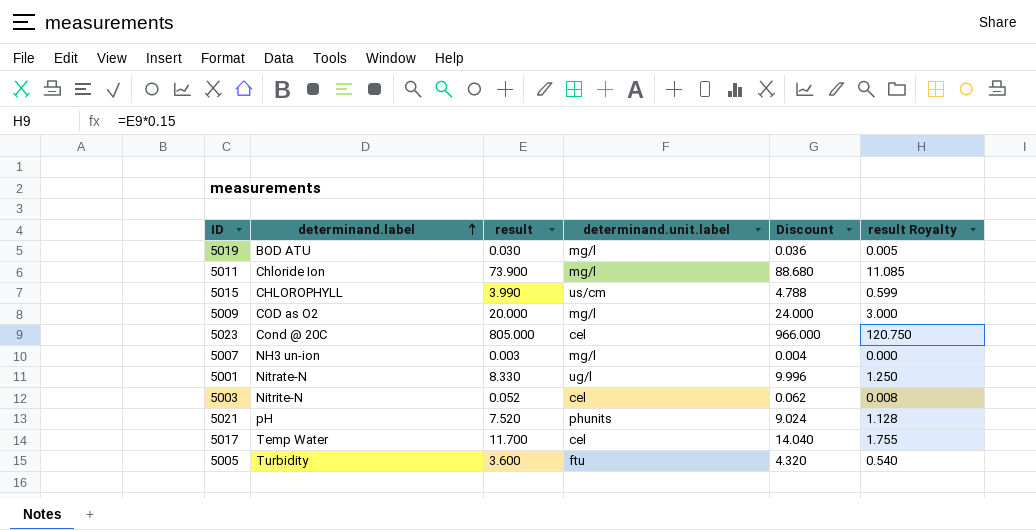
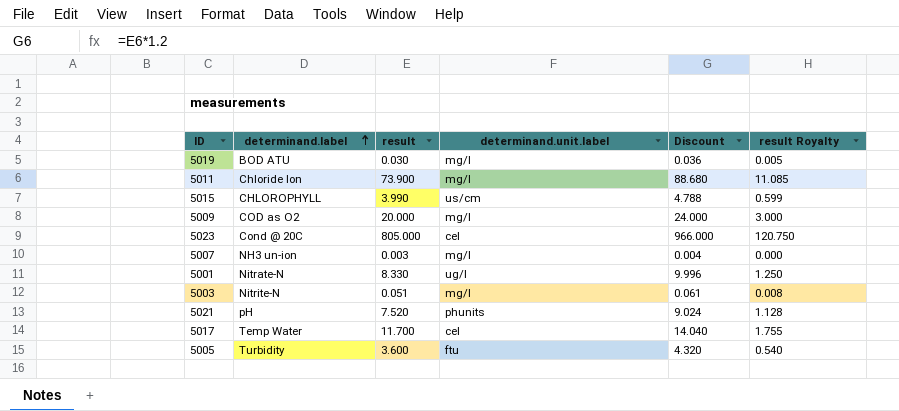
5003 | result: 0.052 -> 0.051
5003 | determinand.unit.label: cel -> mg/l
5003 | Discount: 0.062 -> 0.061

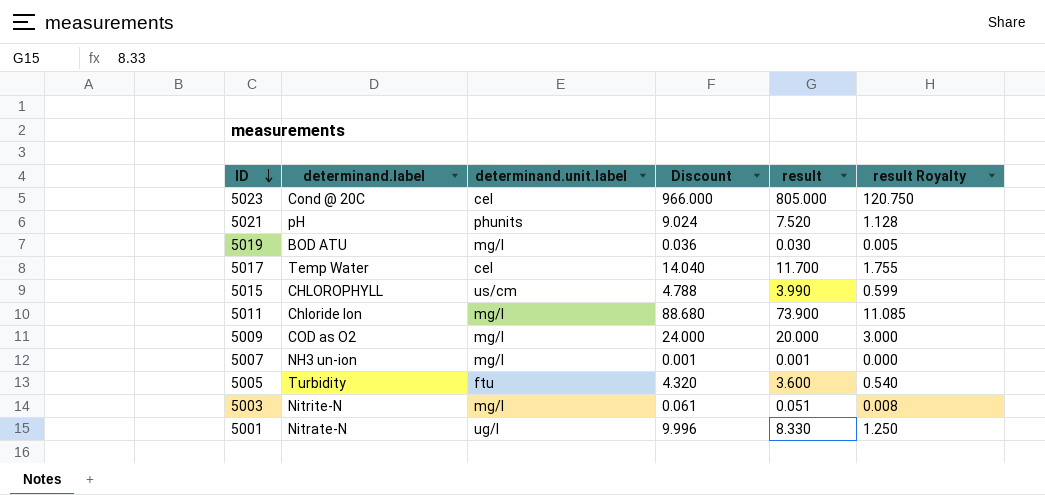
row order: determinand.label ascending -> ID descending
column result | position: 3 -> 5
5007 | Discount: 0.004 -> 0.001
5007 | result: 0.003 -> 0.001

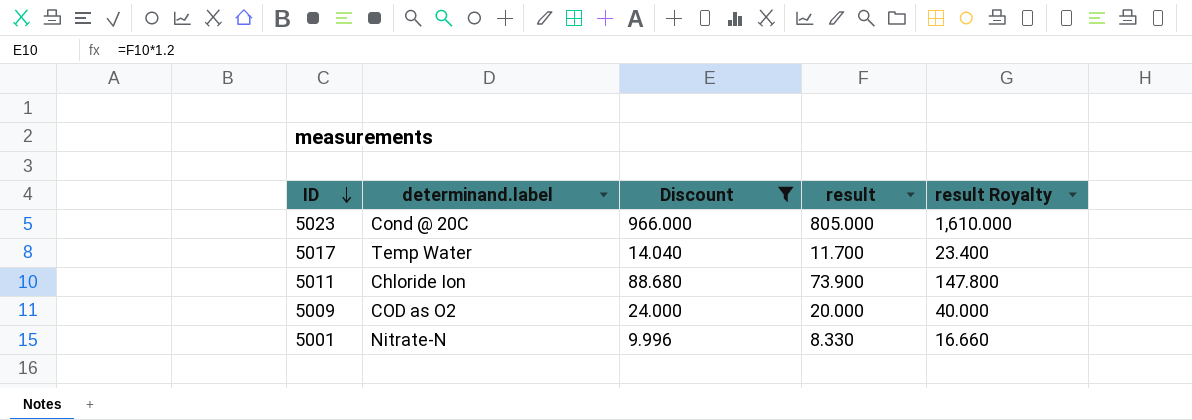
filter: none -> Discount >= 9.996
column determinand.unit.label | position: 3 -> none
column result Royalty | formula: [result] * 0.15 -> [result] * 2

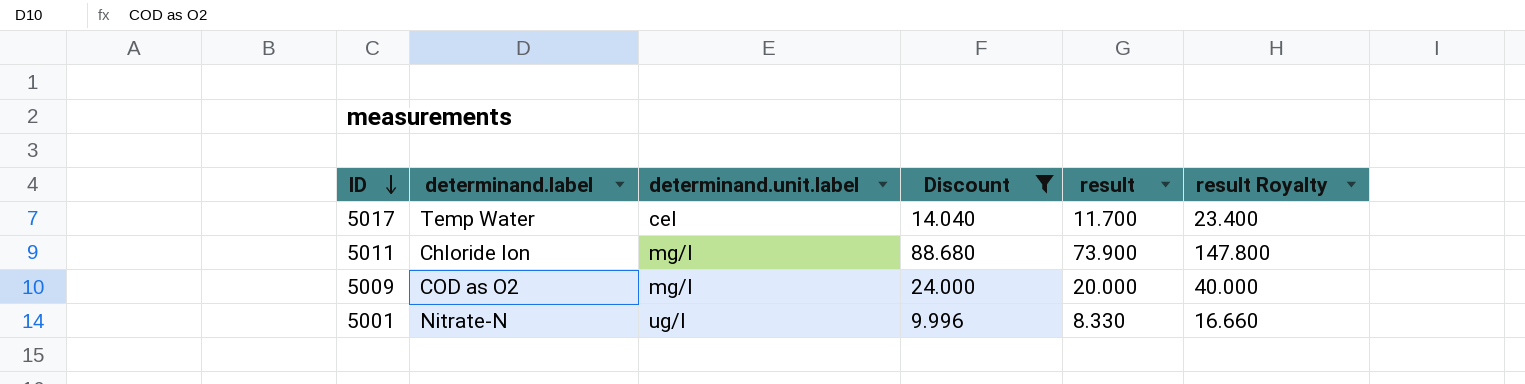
column determinand.unit.label | position: none -> 3
row 5023: Cond @ 20C | 966.000 | 805.000 | 1,610.000 -> none

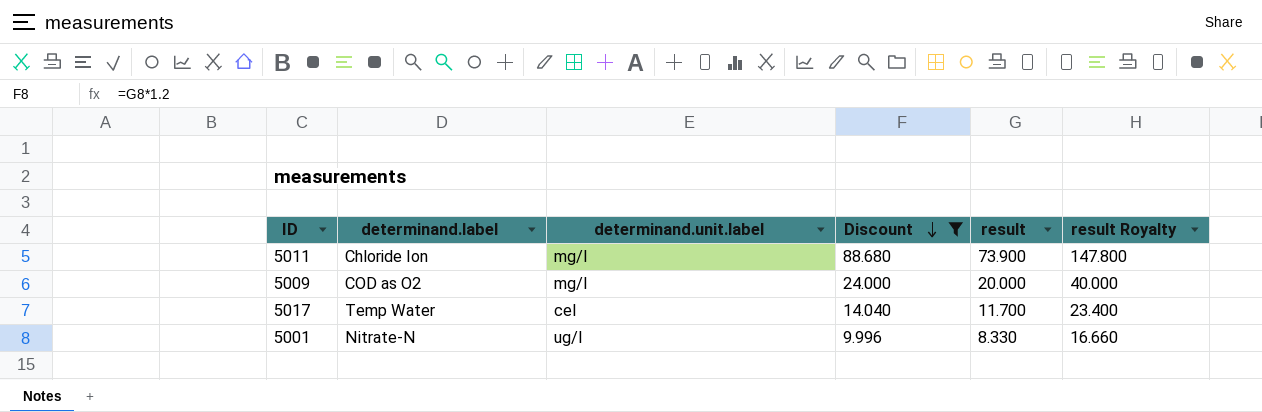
row order: ID descending -> Discount descending

